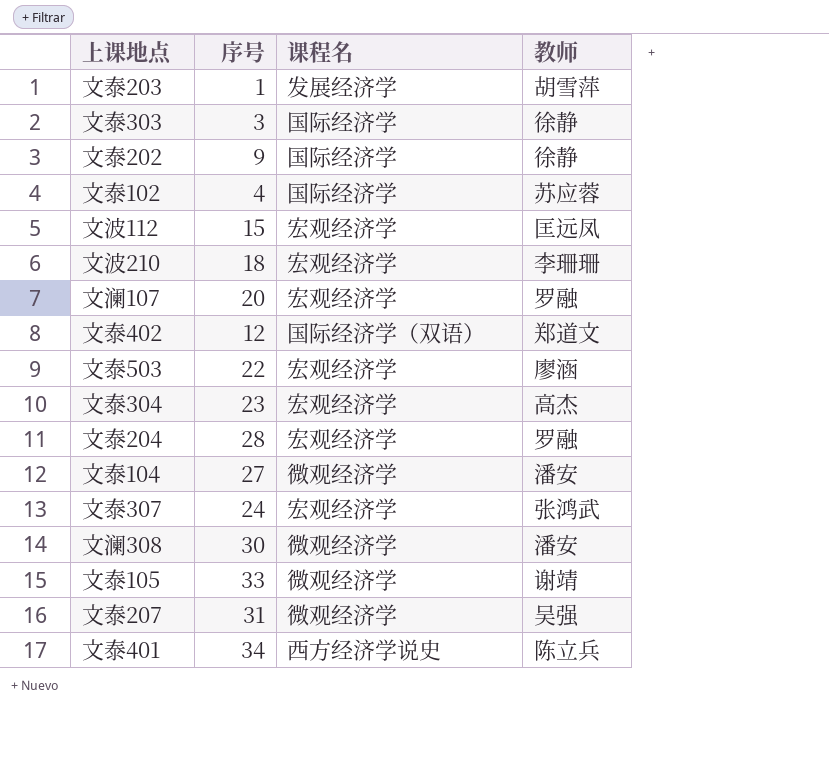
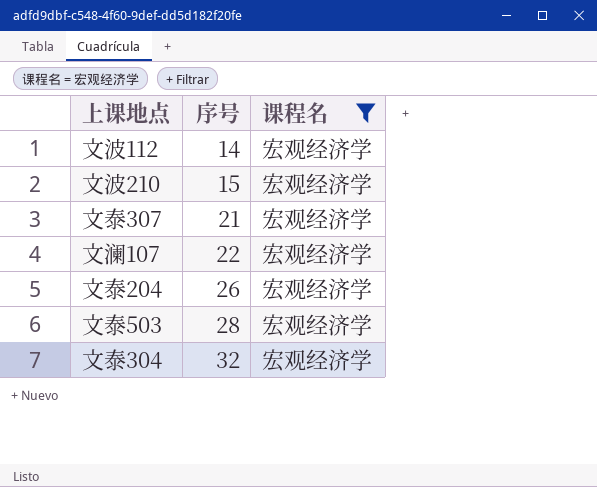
filter: none -> 课程名 = 宏观经济学
row order: none -> 序号 ascending
column 教师 | position: 4 -> none
文波112 | 序号: 15 -> 14
文波210 | 序号: 18 -> 15
文泰307 | 序号: 24 -> 21
文澜107 | 序号: 20 -> 22
文泰204 | 序号: 28 -> 26
文泰503 | 序号: 22 -> 28
文泰304 | 序号: 23 -> 32

